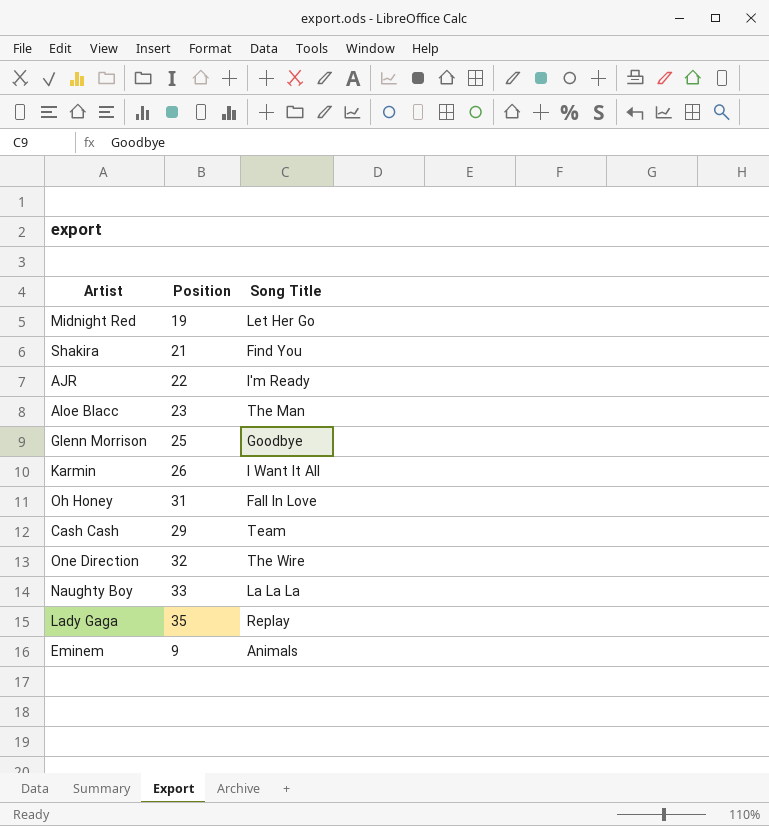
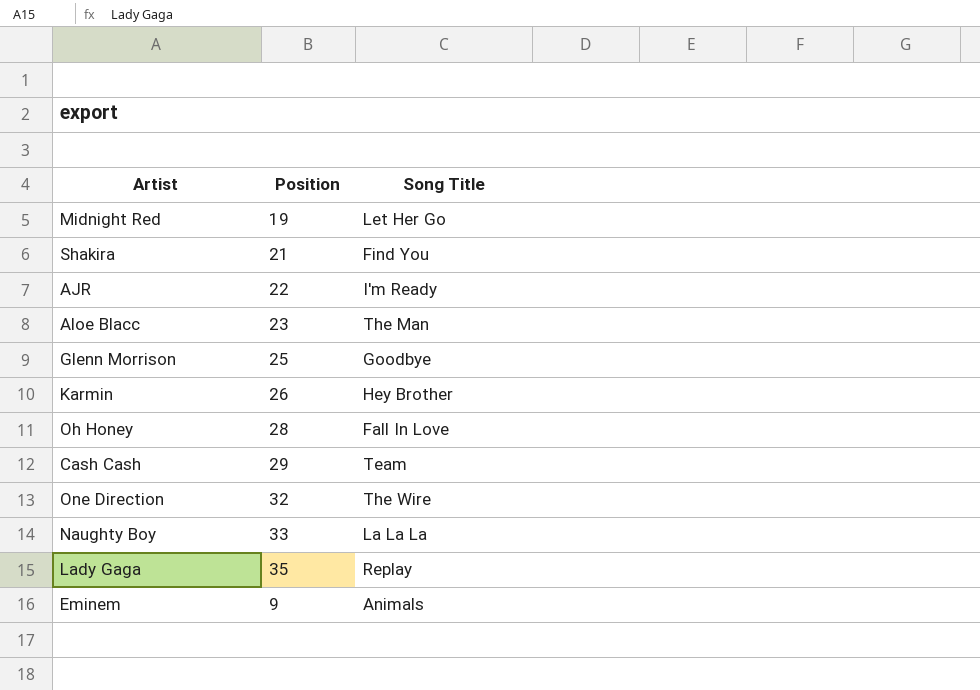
Karmin | Song Title: I Want It All -> Hey Brother
Oh Honey | Position: 31 -> 28

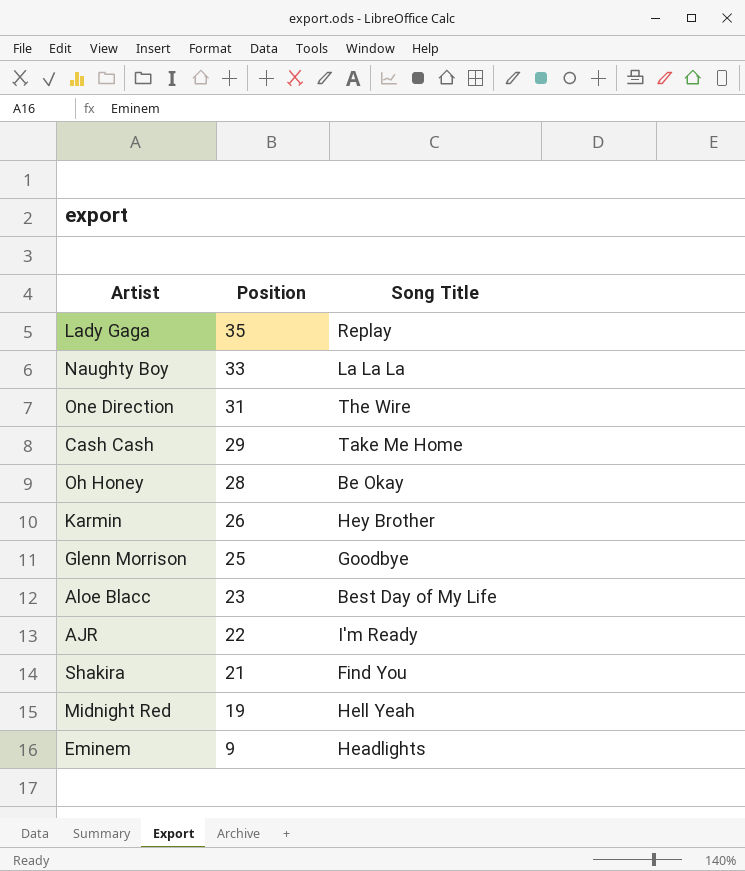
row order: none -> Position descending
One Direction | Position: 32 -> 31
Cash Cash | Song Title: Team -> Take Me Home
Oh Honey | Song Title: Fall In Love -> Be Okay
Aloe Blacc | Song Title: The Man -> Best Day of My Life
Midnight Red | Song Title: Let Her Go -> Hell Yeah
Eminem | Song Title: Animals -> Headlights

